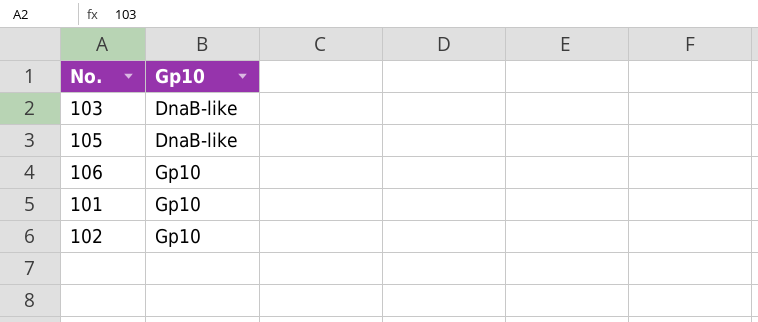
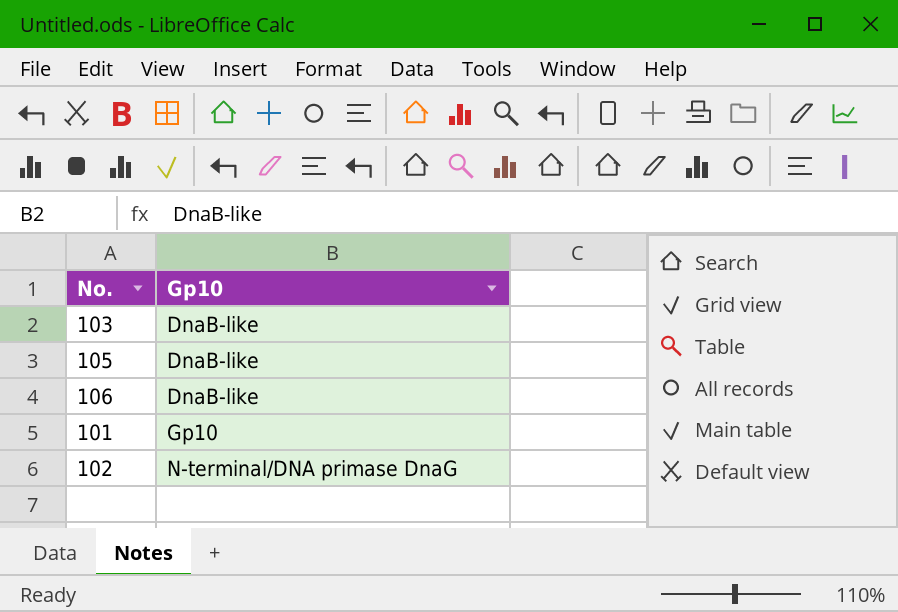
106 | Gp10: Gp10 -> DnaB-like
102 | Gp10: Gp10 -> N-terminal/DNA primase DnaG

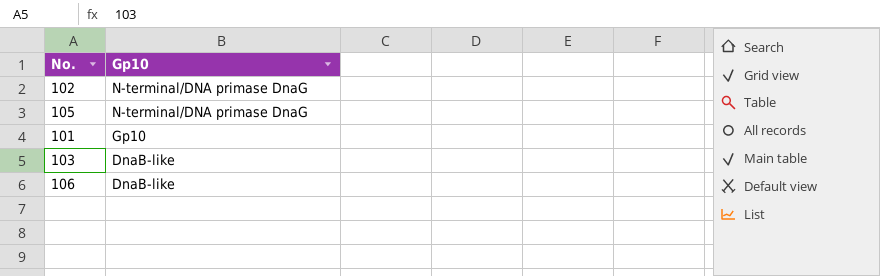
row order: Gp10 ascending -> Gp10 descending
105 | Gp10: DnaB-like -> N-terminal/DNA primase DnaG

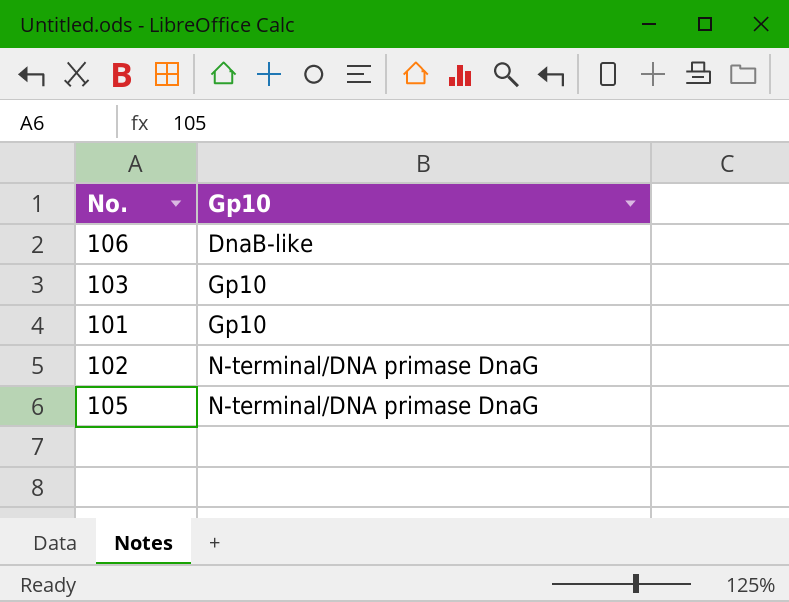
row order: Gp10 descending -> Gp10 ascending
103 | Gp10: DnaB-like -> Gp10

